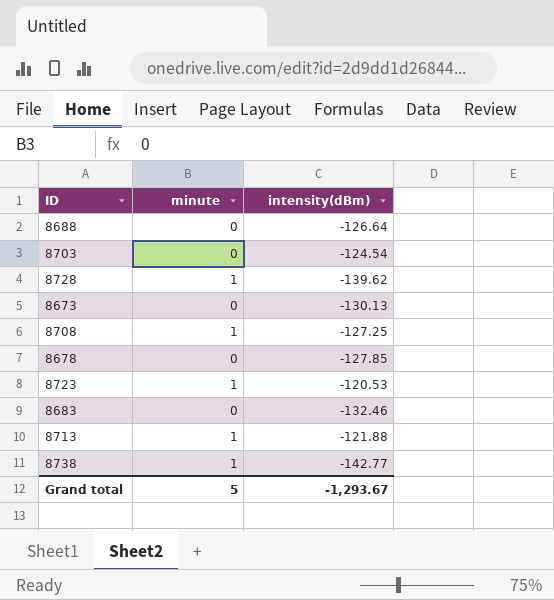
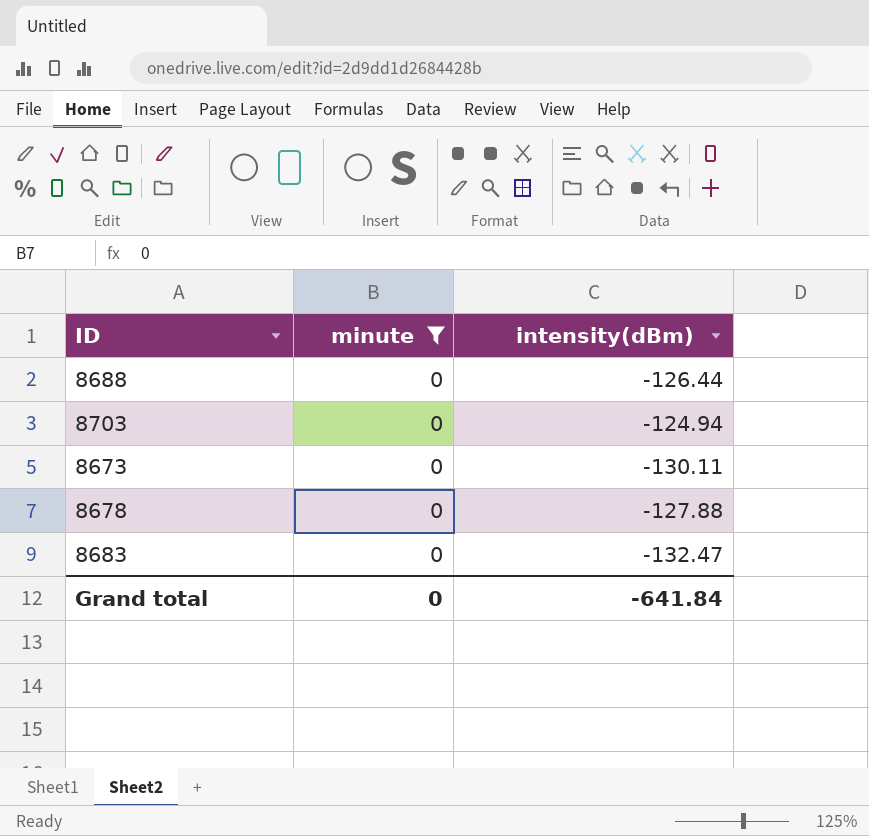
filter: none -> minute = 0
8688 | intensity(dBm): -126.64 -> -126.44
8703 | intensity(dBm): -124.54 -> -124.94
8673 | intensity(dBm): -130.13 -> -130.11
8678 | intensity(dBm): -127.85 -> -127.88
8683 | intensity(dBm): -132.46 -> -132.47
Grand total | minute: 5 -> 0
Grand total | intensity(dBm): -1,293.67 -> -641.84

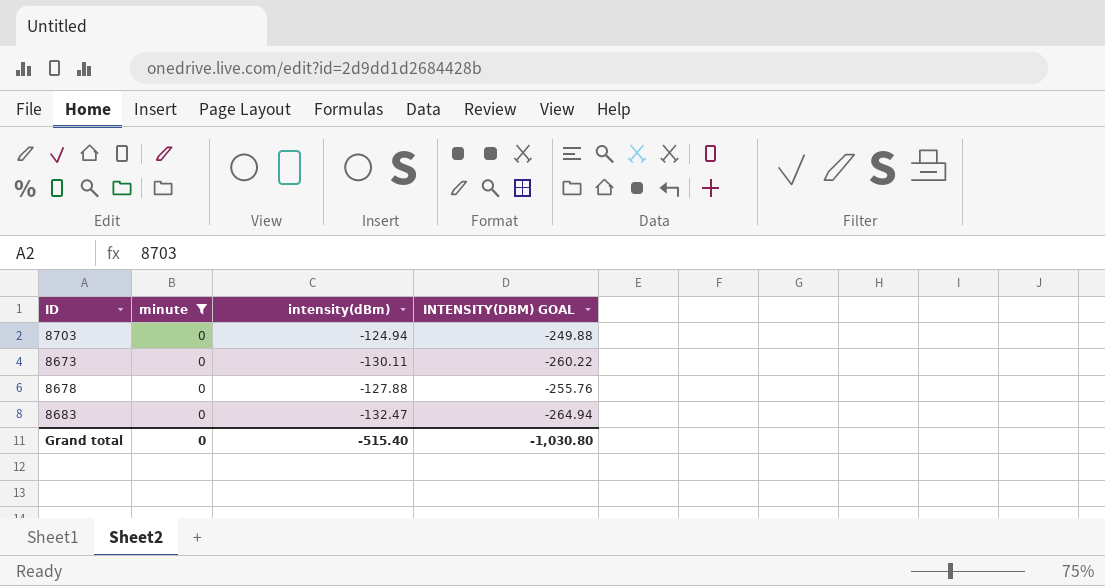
column INTENSITY(DBM) GOAL | formula: none -> [intensity(dBm)] * 2
row 8688: 0 | -126.44 -> none
Grand total | intensity(dBm): -641.84 -> -515.40

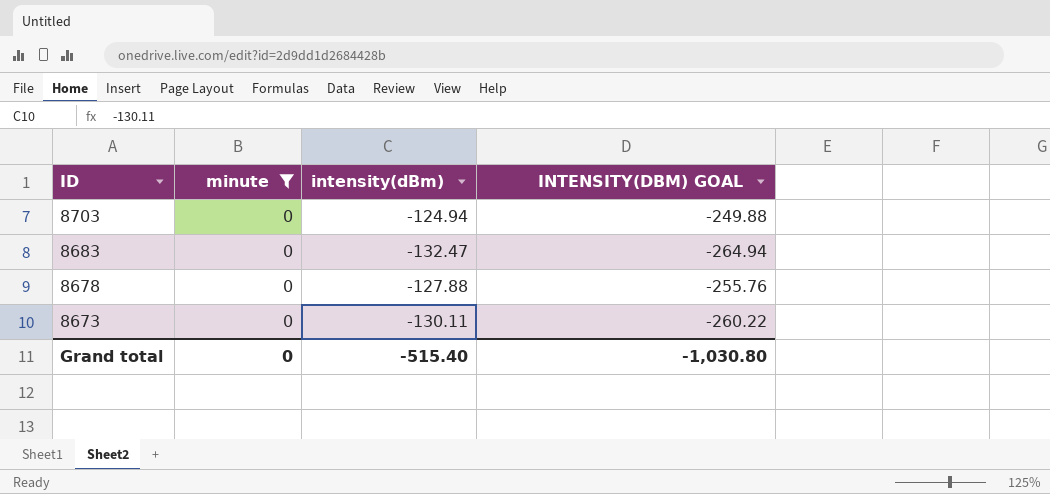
row order: none -> ID descending

